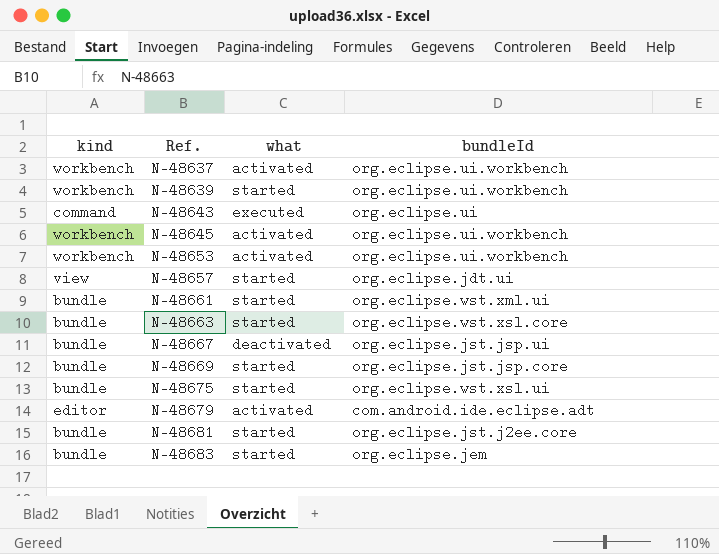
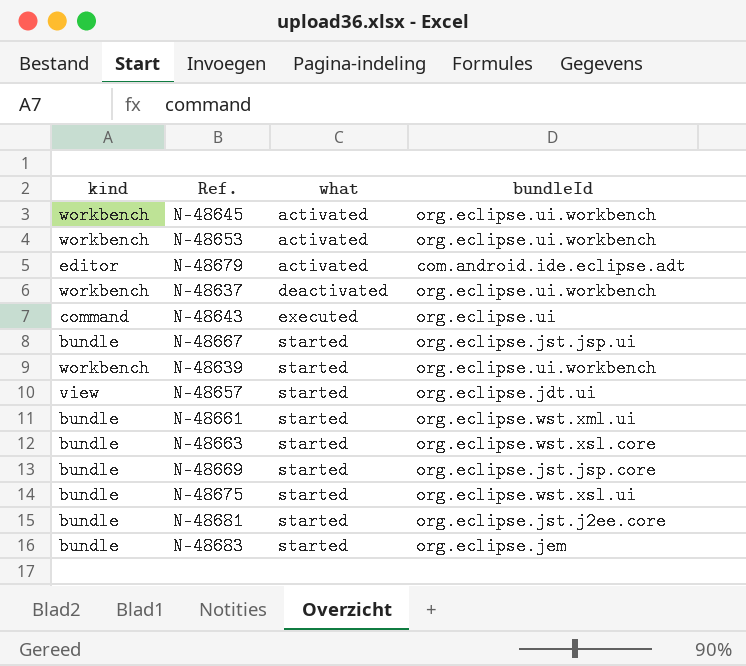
row order: Ref. ascending -> what ascending
N-48637 | what: activated -> deactivated
N-48667 | what: deactivated -> started

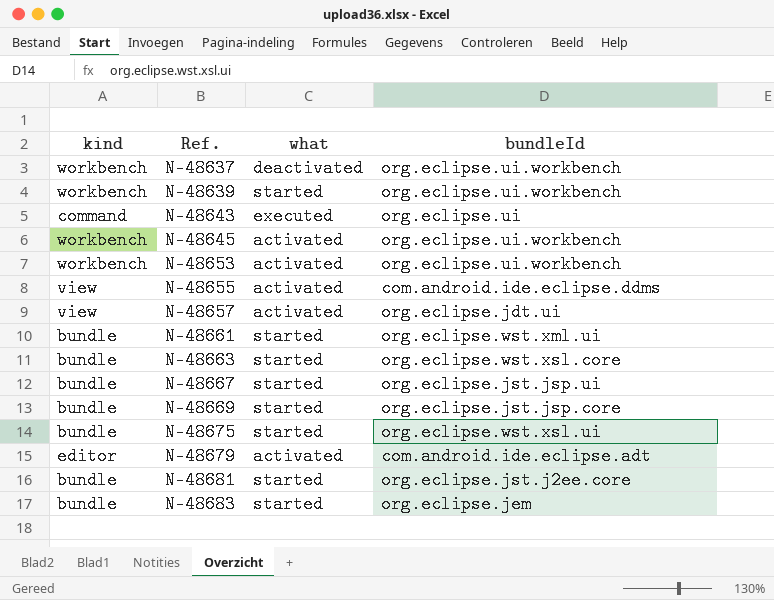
row order: what ascending -> Ref. ascending
row N-48655: none -> view | activated | com.android.ide.eclipse.ddms
N-48657 | what: started -> activated

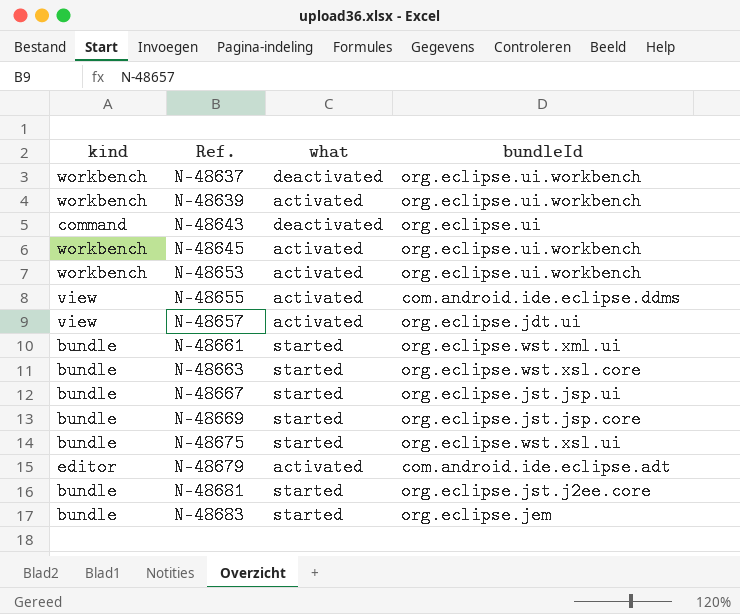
N-48639 | what: started -> activated
N-48643 | what: executed -> deactivated

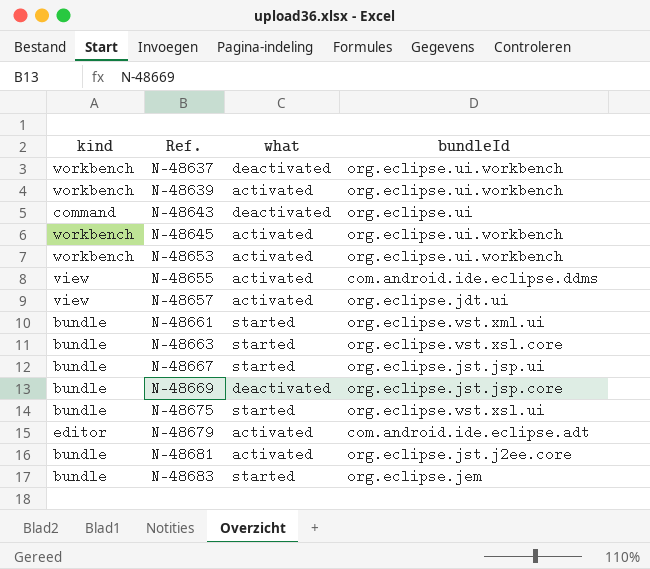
N-48669 | what: started -> deactivated
N-48681 | what: started -> activated

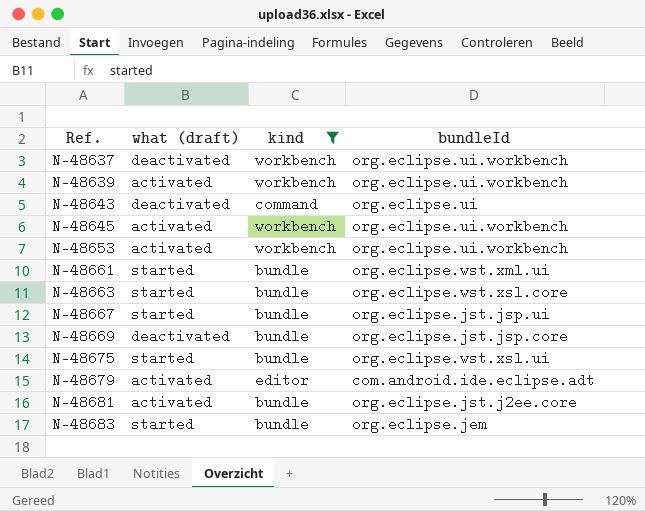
filter: none -> kind != view
column name: what -> what (draft)
column kind | position: 1 -> 3

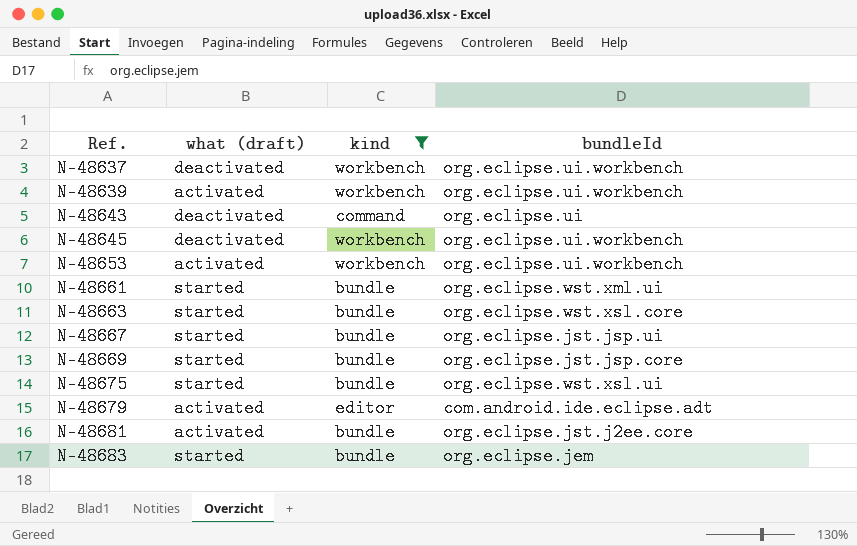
N-48645 | what (draft): activated -> deactivated
N-48669 | what (draft): deactivated -> started

